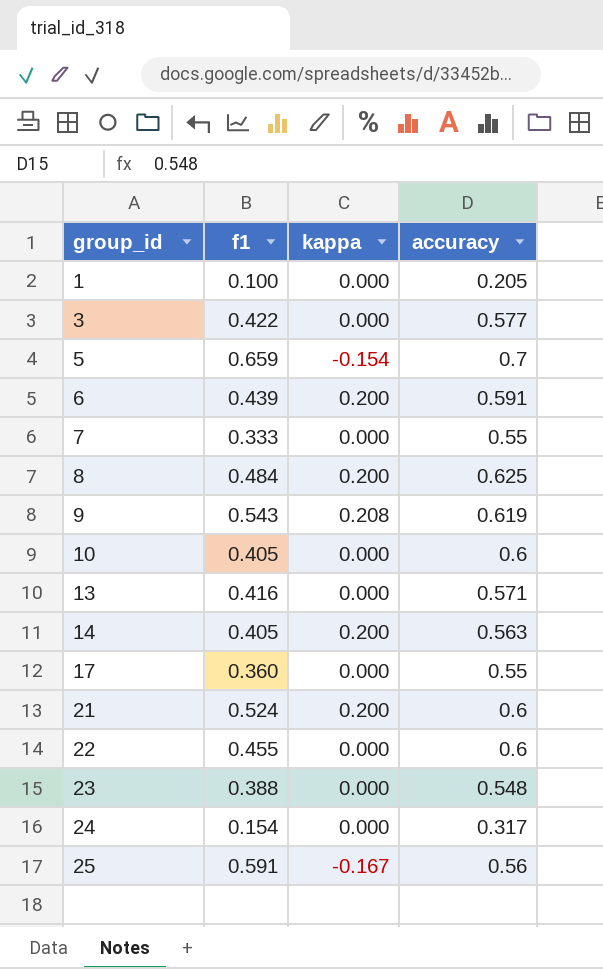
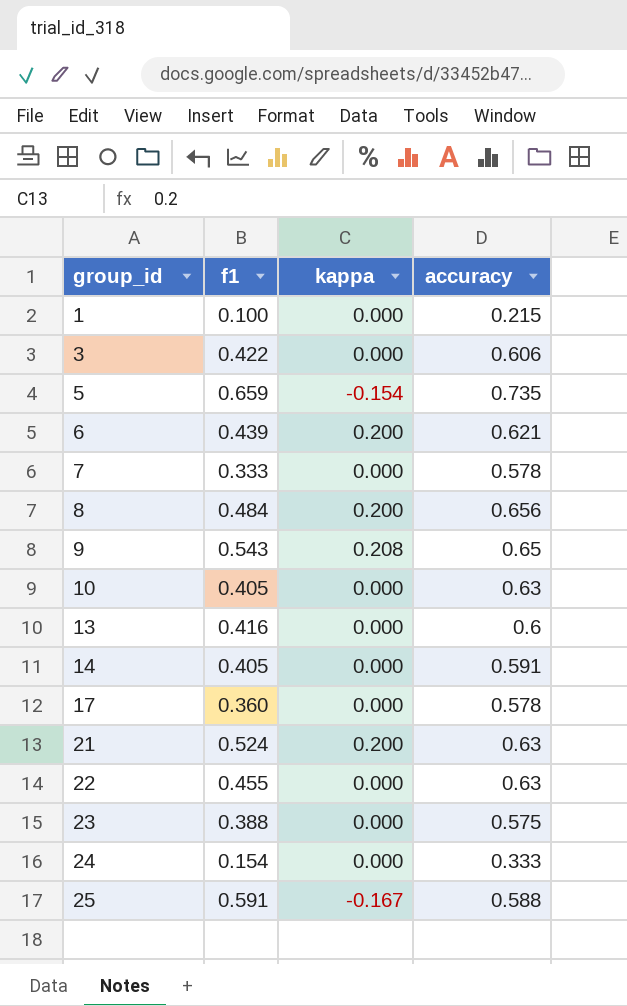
1 | accuracy: 0.205 -> 0.215
3 | accuracy: 0.577 -> 0.606
5 | accuracy: 0.7 -> 0.735
6 | accuracy: 0.591 -> 0.621
7 | accuracy: 0.55 -> 0.578
8 | accuracy: 0.625 -> 0.656
9 | accuracy: 0.619 -> 0.65
10 | accuracy: 0.6 -> 0.63
13 | accuracy: 0.571 -> 0.6
14 | kappa: 0.200 -> 0.000
14 | accuracy: 0.563 -> 0.591
17 | accuracy: 0.55 -> 0.578
21 | accuracy: 0.6 -> 0.63
22 | accuracy: 0.6 -> 0.63
23 | accuracy: 0.548 -> 0.575
24 | accuracy: 0.317 -> 0.333
25 | accuracy: 0.56 -> 0.588

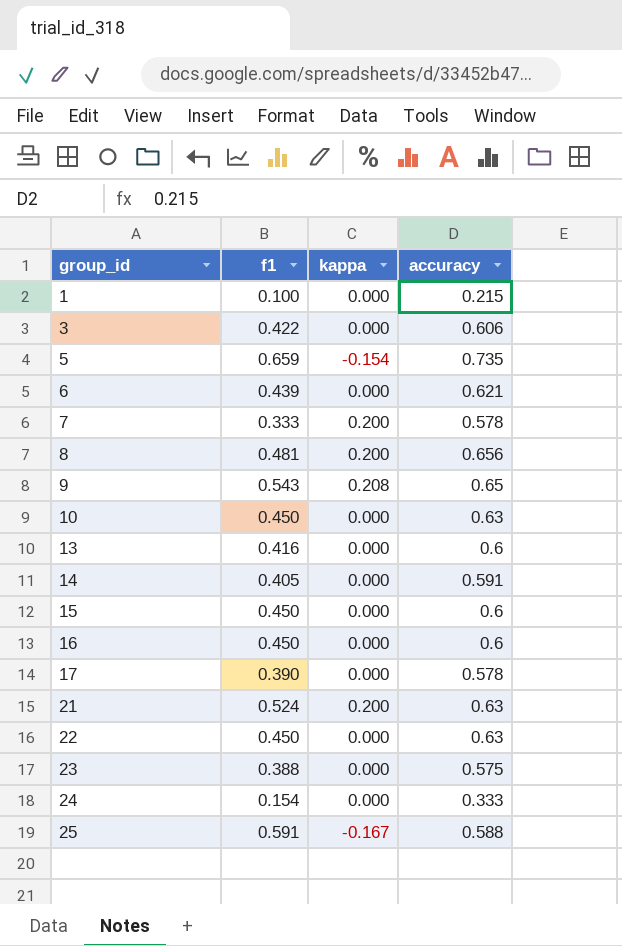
6 | kappa: 0.200 -> 0.000
7 | kappa: 0.000 -> 0.200
8 | f1: 0.484 -> 0.481
10 | f1: 0.405 -> 0.450
row 15: none -> 0.450 | 0.000 | 0.6
row 16: none -> 0.450 | 0.000 | 0.6
17 | f1: 0.360 -> 0.390
22 | f1: 0.455 -> 0.450

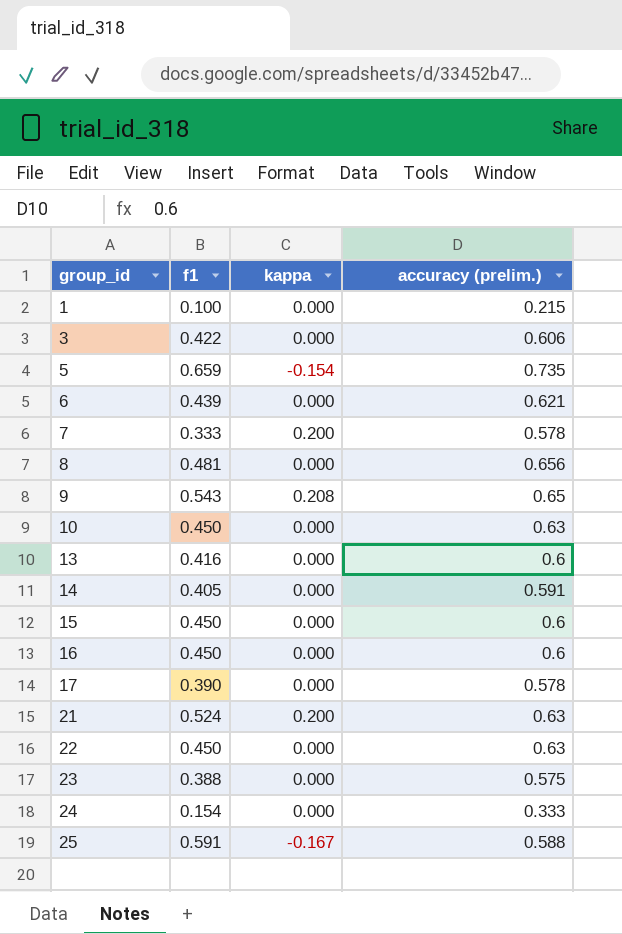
column name: accuracy -> accuracy (prelim.)
8 | kappa: 0.200 -> 0.000

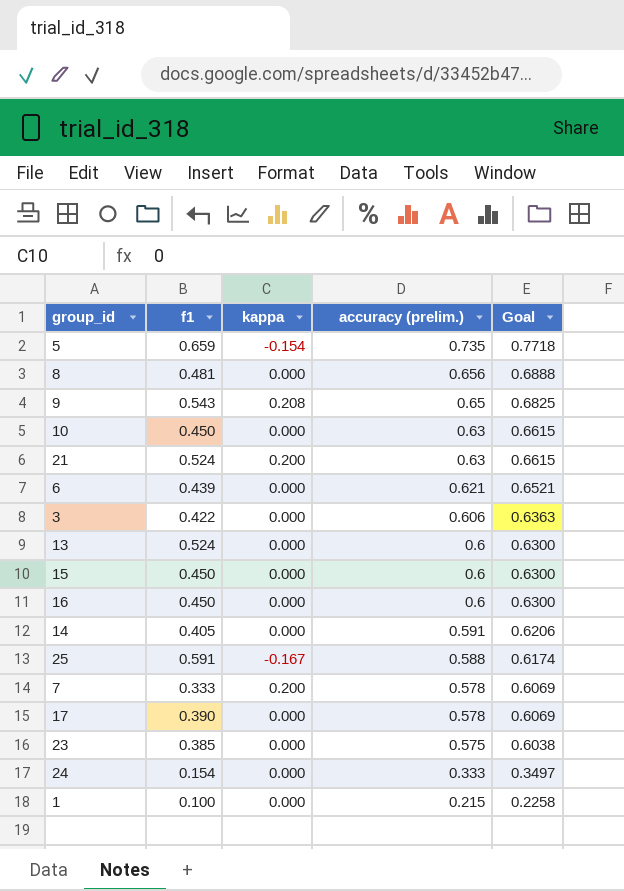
row order: group_id ascending -> accuracy (prelim.) descending
column Goal | formula: none -> [accuracy (prelim.)] * 1.05
row 22: 0.450 | 0.000 | 0.63 -> none
13 | f1: 0.416 -> 0.524
23 | f1: 0.388 -> 0.385

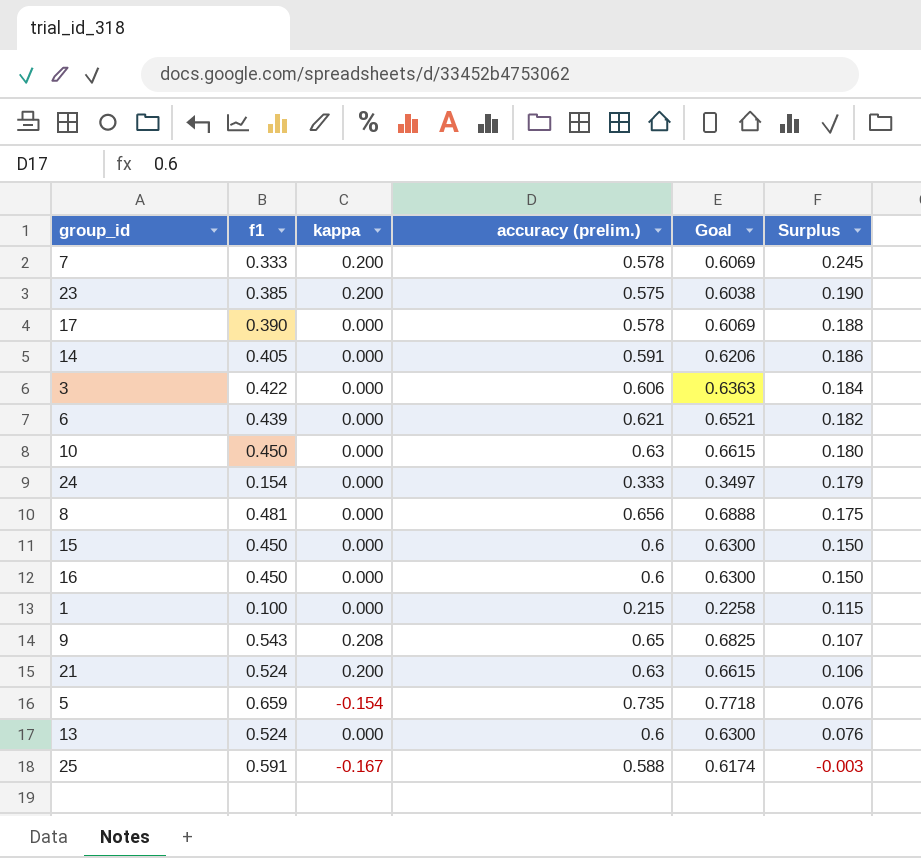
row order: accuracy (prelim.) descending -> Surplus descending
column Surplus | formula: none -> [accuracy (prelim.)] - [f1]
23 | kappa: 0.000 -> 0.200

